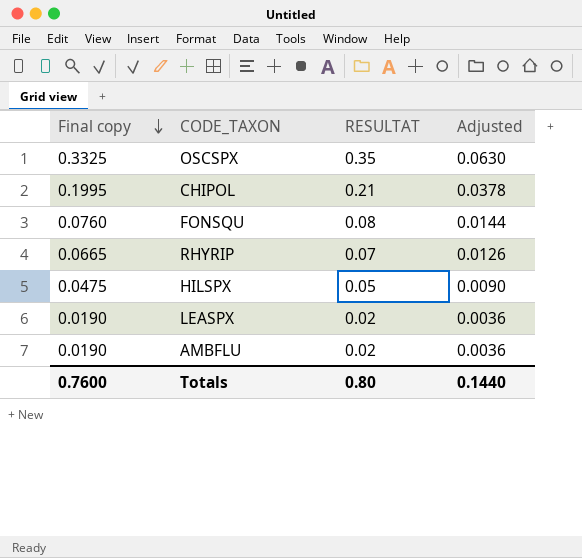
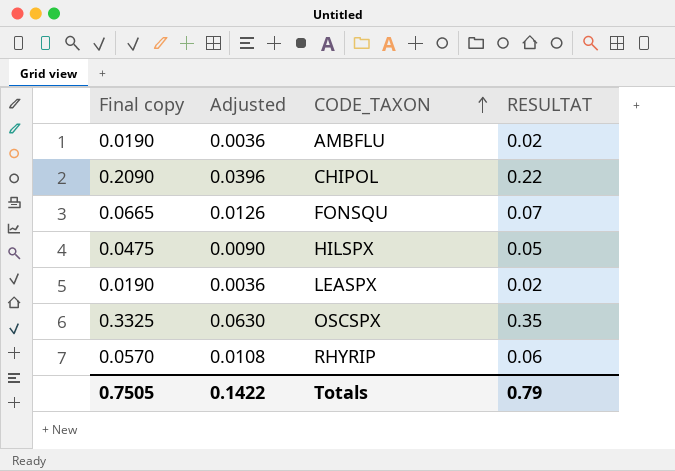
row order: Final copy descending -> CODE_TAXON ascending
column Adjusted | position: 4 -> 2
CHIPOL | Final copy: 0.1995 -> 0.2090
CHIPOL | Adjusted: 0.0378 -> 0.0396
CHIPOL | RESULTAT: 0.21 -> 0.22
FONSQU | Final copy: 0.0760 -> 0.0665
FONSQU | Adjusted: 0.0144 -> 0.0126
FONSQU | RESULTAT: 0.08 -> 0.07
RHYRIP | Final copy: 0.0665 -> 0.0570
RHYRIP | Adjusted: 0.0126 -> 0.0108
RHYRIP | RESULTAT: 0.07 -> 0.06
Totals | Final copy: 0.7600 -> 0.7505
Totals | Adjusted: 0.1440 -> 0.1422
Totals | RESULTAT: 0.80 -> 0.79

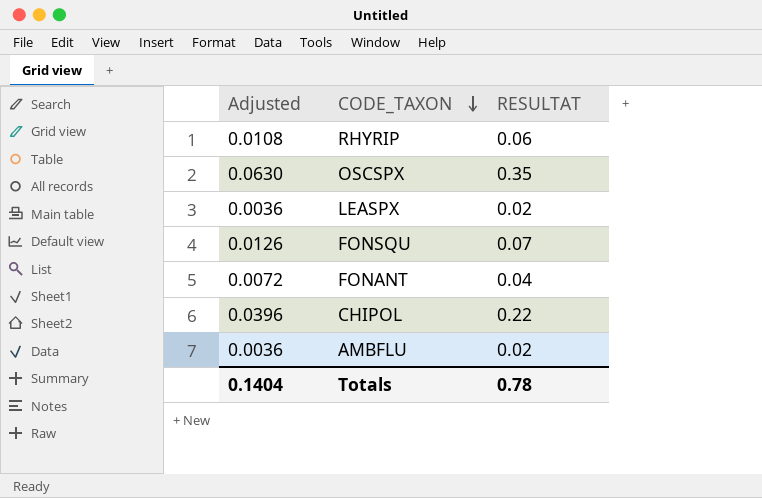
row order: CODE_TAXON ascending -> CODE_TAXON descending
column Final copy | formula: [RESULTAT] * 0.95 -> none
row HILSPX: 0.0475 | 0.0090 | 0.05 -> none
row FONANT: none -> 0.0072 | 0.04
Totals | Adjusted: 0.1422 -> 0.1404
Totals | RESULTAT: 0.79 -> 0.78

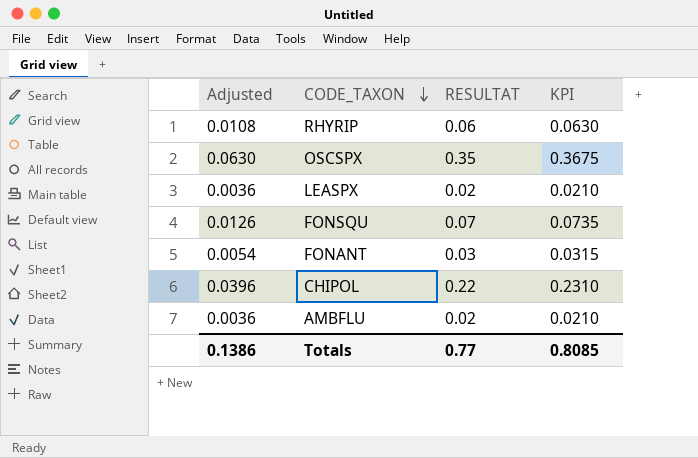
column KPI | formula: none -> [RESULTAT] * 1.05
FONANT | Adjusted: 0.0072 -> 0.0054
FONANT | RESULTAT: 0.04 -> 0.03
Totals | Adjusted: 0.1404 -> 0.1386
Totals | RESULTAT: 0.78 -> 0.77

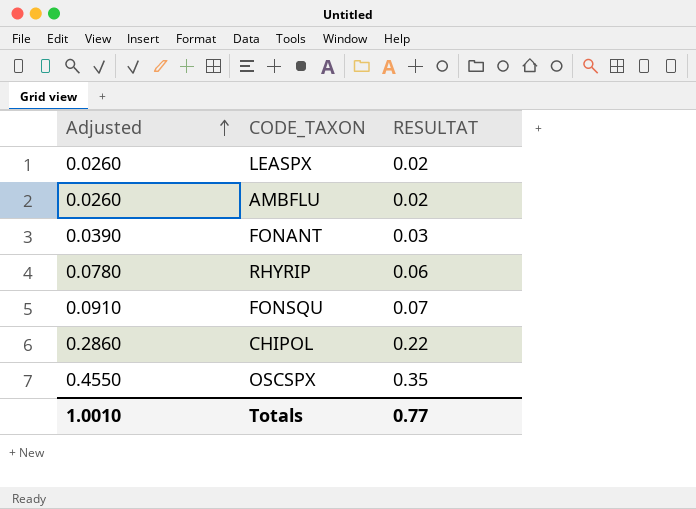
row order: CODE_TAXON descending -> Adjusted ascending
column KPI | formula: [RESULTAT] * 1.05 -> none
column Adjusted | formula: [RESULTAT] * 0.18 -> [RESULTAT] * 1.3
Totals | Adjusted: 0.1386 -> 1.0010

